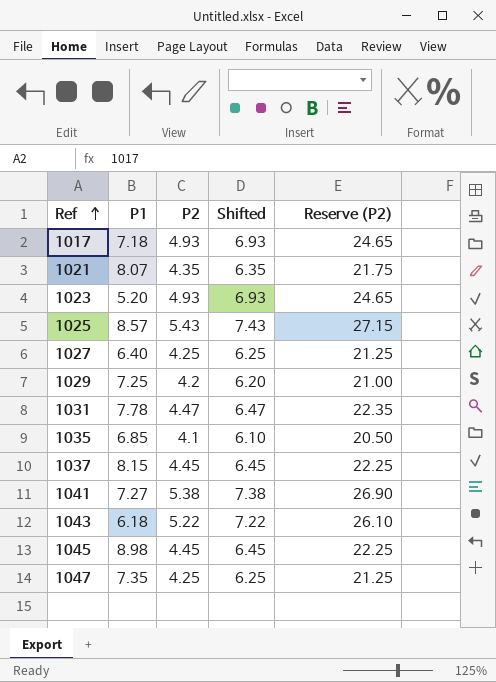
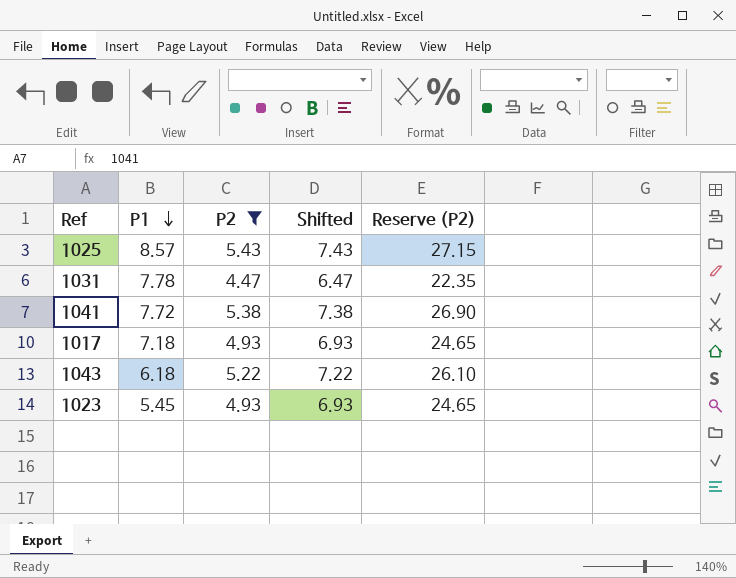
filter: none -> P2 >= 4.47
row order: Ref ascending -> P1 descending
1041 | P1: 7.27 -> 7.72
1023 | P1: 5.20 -> 5.45

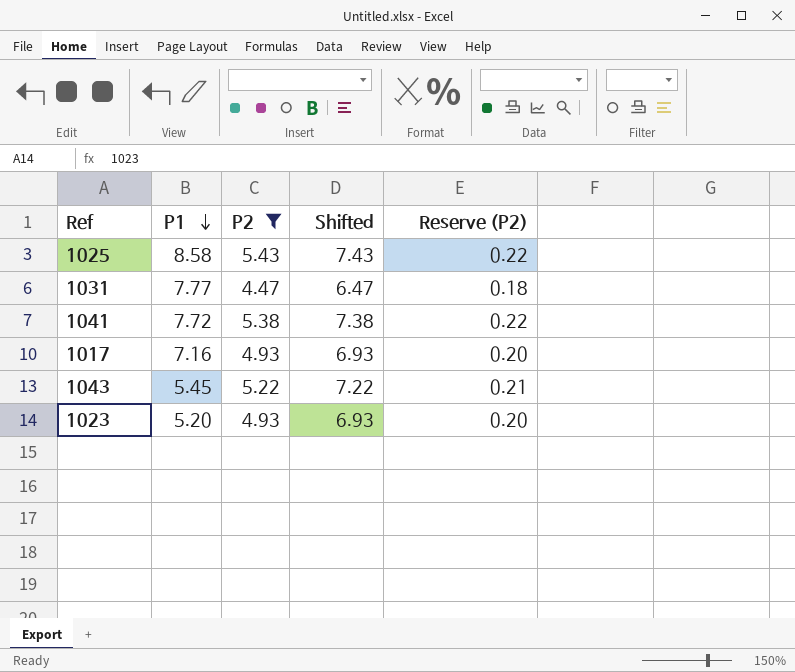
column Reserve (P2) | formula: [P2] * 5 -> [P2] * 0.04
1025 | P1: 8.57 -> 8.58
1031 | P1: 7.78 -> 7.77
1017 | P1: 7.18 -> 7.16
1043 | P1: 6.18 -> 5.45
1023 | P1: 5.45 -> 5.20

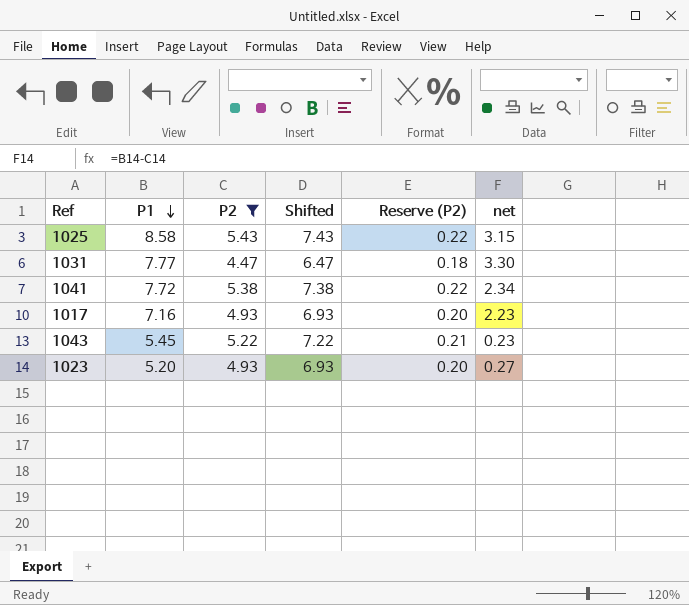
column net | formula: none -> [P1] - [P2]

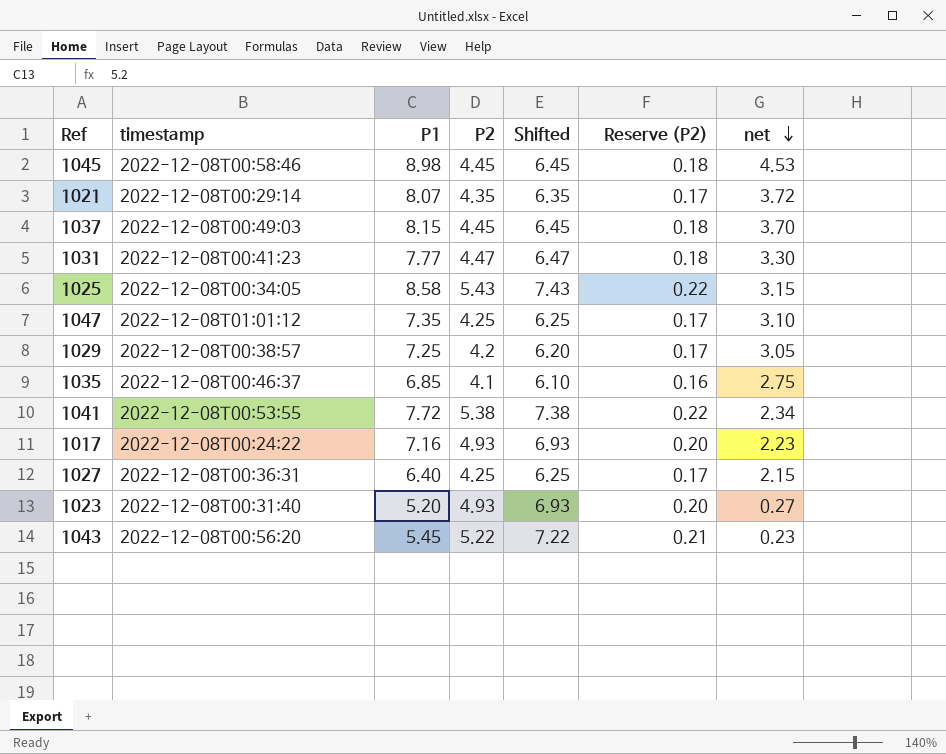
filter: P2 >= 4.47 -> none
row order: P1 descending -> net descending
column timestamp | position: none -> 2

